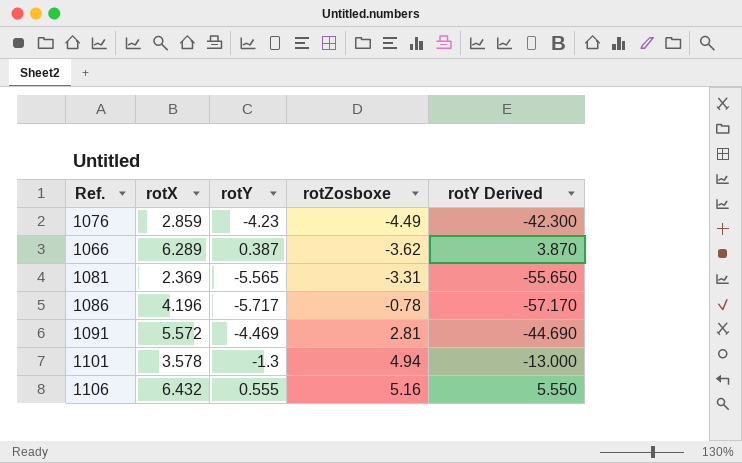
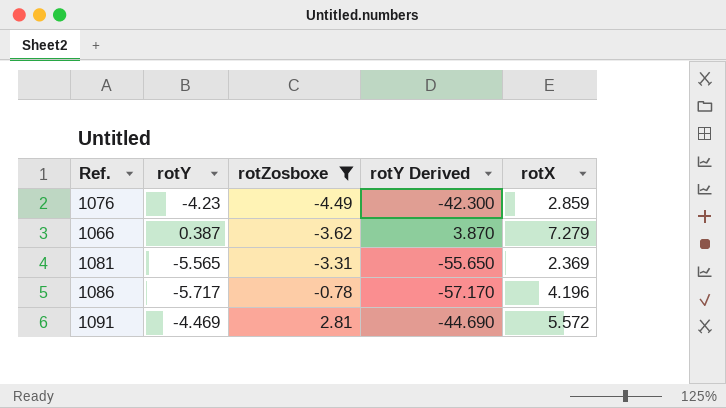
filter: none -> rotZosboxe <= 2.81
column rotX | position: 2 -> 5
1066 | rotX: 6.289 -> 7.279

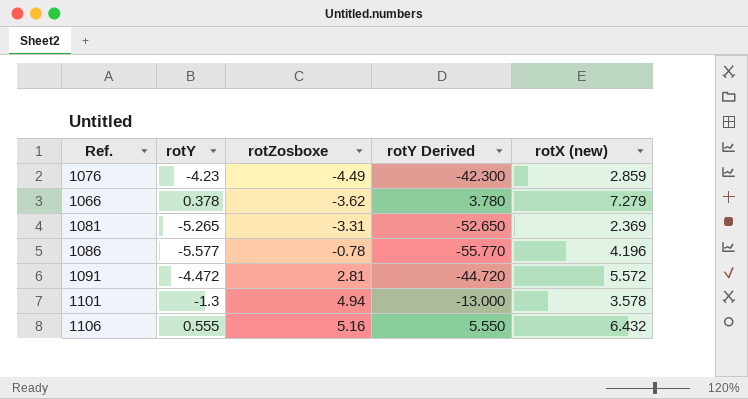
filter: rotZosboxe <= 2.81 -> none
column name: rotX -> rotX (new)
1066 | rotY: 0.387 -> 0.378
1066 | rotY Derived: 3.870 -> 3.780
1081 | rotY: -5.565 -> -5.265
1081 | rotY Derived: -55.650 -> -52.650
1086 | rotY: -5.717 -> -5.577
1086 | rotY Derived: -57.170 -> -55.770
1091 | rotY: -4.469 -> -4.472
1091 | rotY Derived: -44.690 -> -44.720

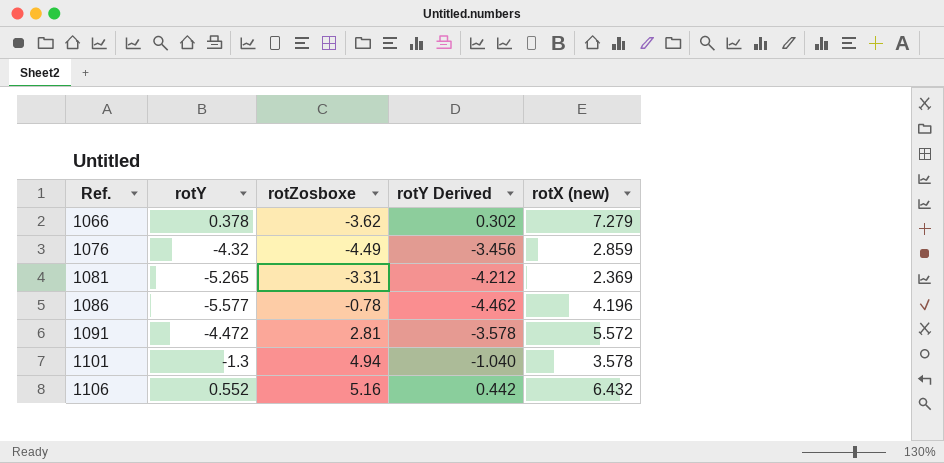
row order: rotZosboxe ascending -> Ref. ascending
column rotY Derived | formula: [rotY] * 10 -> [rotY] * 0.8
1076 | rotY: -4.23 -> -4.32
1106 | rotY: 0.555 -> 0.552

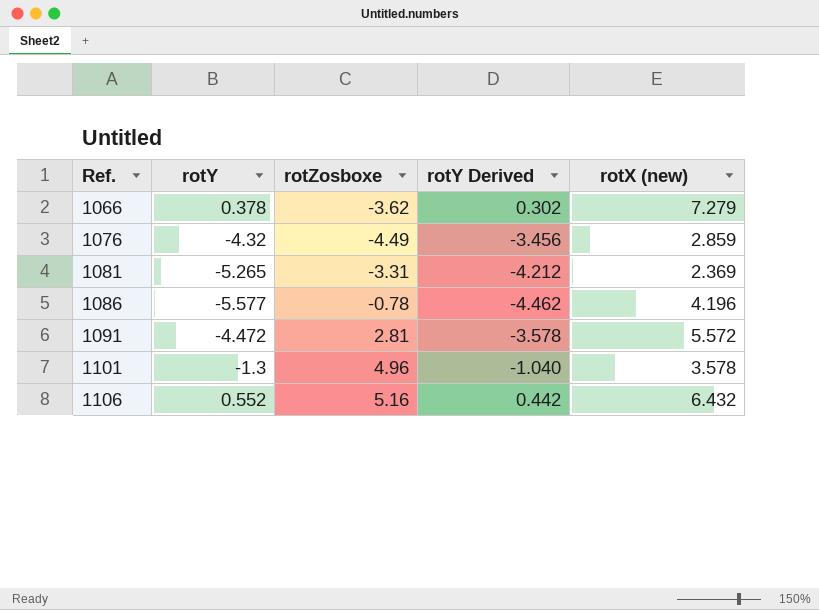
1101 | rotZosboxe: 4.94 -> 4.96

